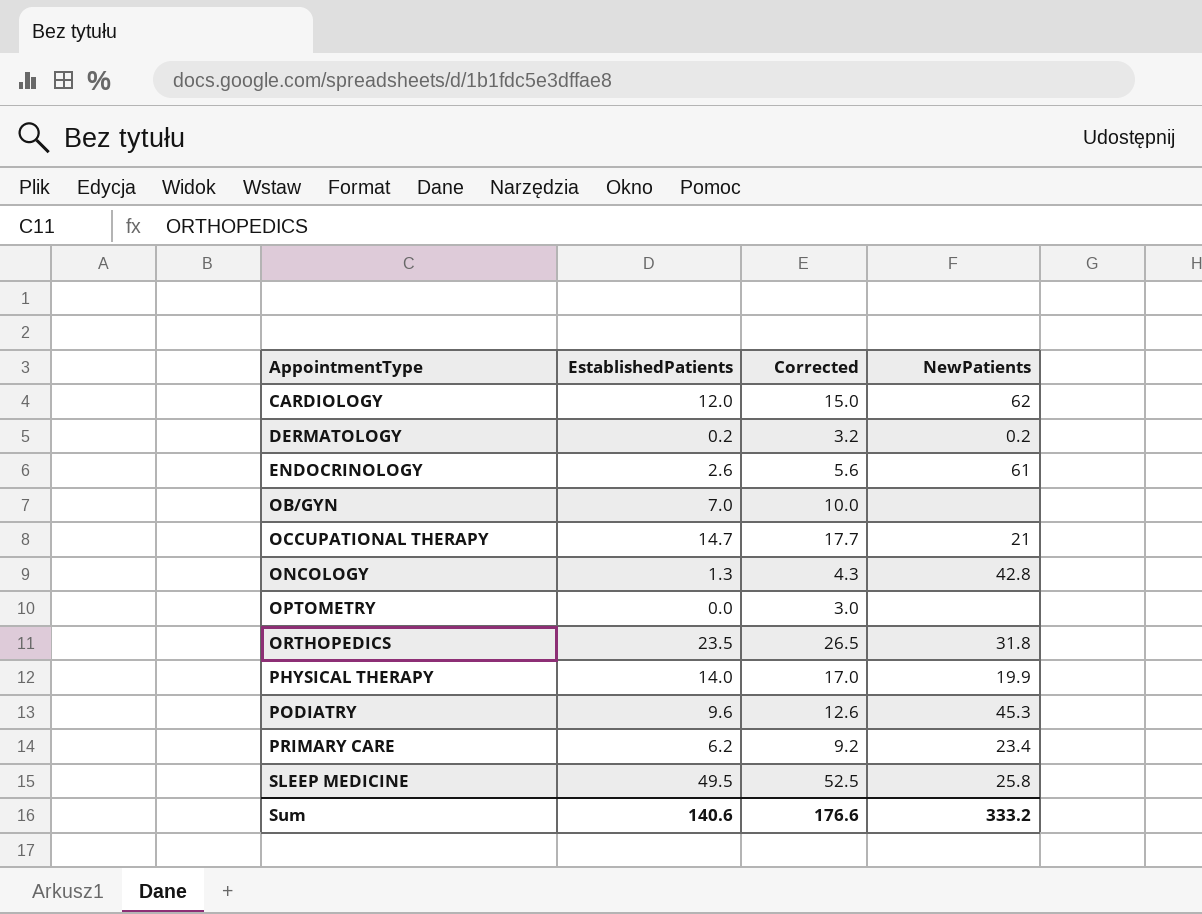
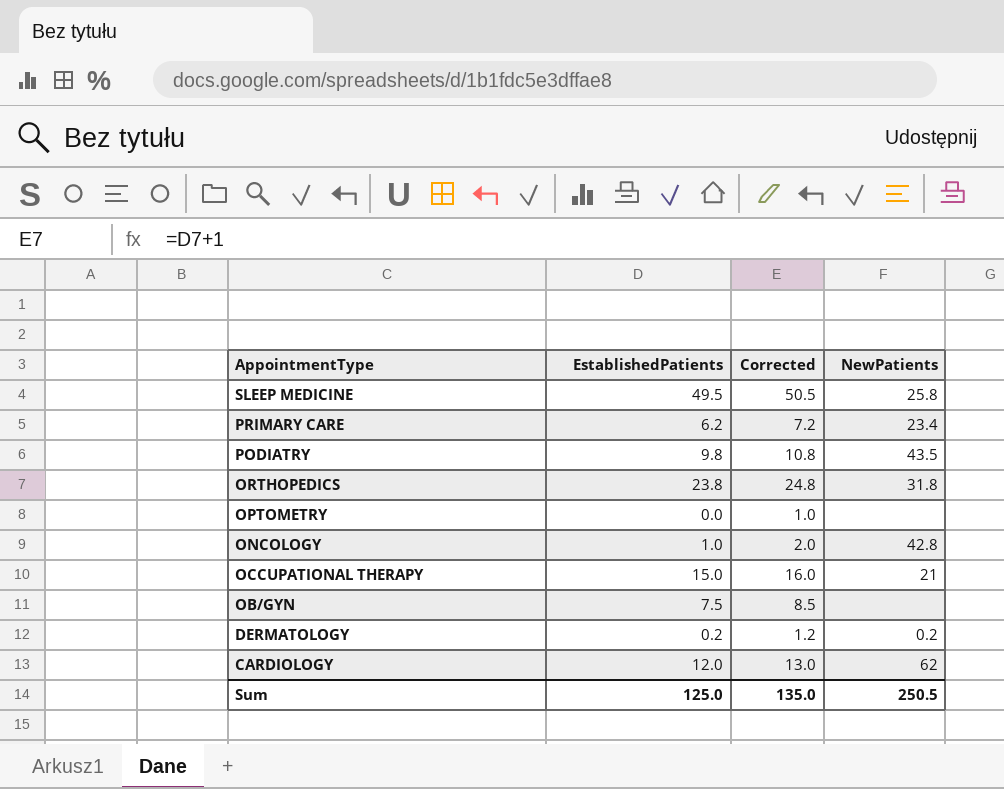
row order: AppointmentType ascending -> AppointmentType descending
column Corrected | formula: [EstablishedPatients] + 3 -> [EstablishedPatients] + 1
row ENDOCRINOLOGY: 2.6 | 5.6 | 61 -> none
row PHYSICAL THERAPY: 14.0 | 17.0 | 19.9 -> none
PODIATRY | EstablishedPatients: 9.6 -> 9.8
PODIATRY | NewPatients: 45.3 -> 43.5
ORTHOPEDICS | EstablishedPatients: 23.5 -> 23.8
ONCOLOGY | EstablishedPatients: 1.3 -> 1.0
OCCUPATIONAL THERAPY | EstablishedPatients: 14.7 -> 15.0
OB/GYN | EstablishedPatients: 7.0 -> 7.5
Sum | EstablishedPatients: 140.6 -> 125.0
Sum | Corrected: 176.6 -> 135.0
Sum | NewPatients: 333.2 -> 250.5

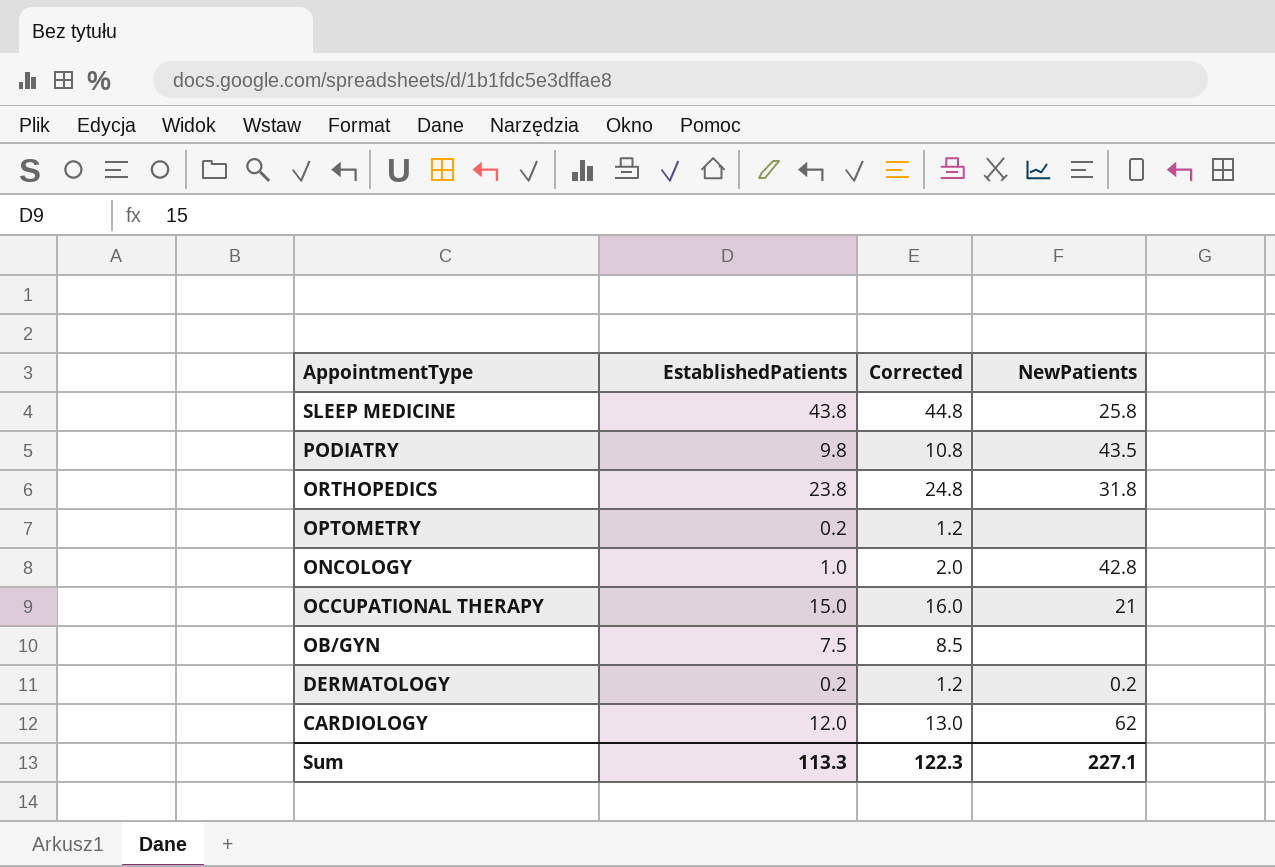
row PRIMARY CARE: 6.2 | 7.2 | 23.4 -> none
SLEEP MEDICINE | EstablishedPatients: 49.5 -> 43.8
SLEEP MEDICINE | Corrected: 50.5 -> 44.8
OPTOMETRY | EstablishedPatients: 0.0 -> 0.2
OPTOMETRY | Corrected: 1.0 -> 1.2
Sum | EstablishedPatients: 125.0 -> 113.3
Sum | Corrected: 135.0 -> 122.3
Sum | NewPatients: 250.5 -> 227.1

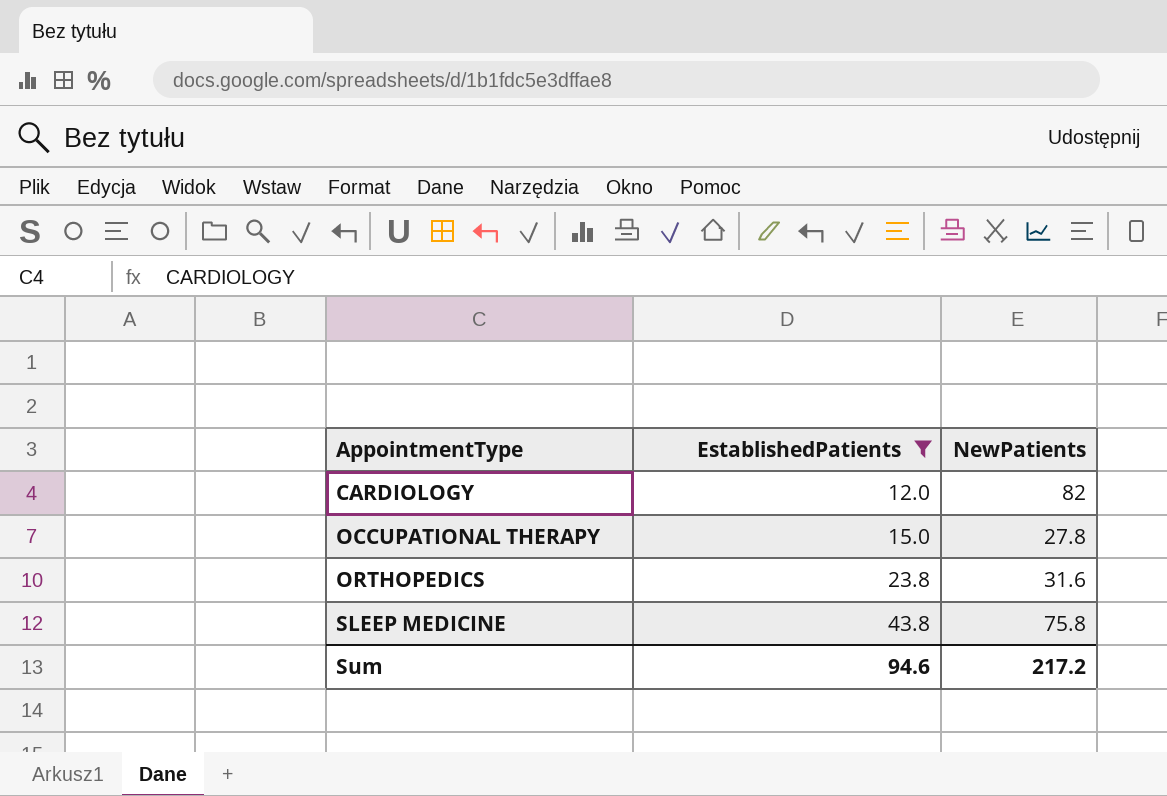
filter: none -> EstablishedPatients >= 12.0
row order: AppointmentType descending -> AppointmentType ascending
column Corrected | formula: [EstablishedPatients] + 1 -> none
CARDIOLOGY | NewPatients: 62 -> 82
OCCUPATIONAL THERAPY | NewPatients: 21 -> 27.8
ORTHOPEDICS | NewPatients: 31.8 -> 31.6
SLEEP MEDICINE | NewPatients: 25.8 -> 75.8
Sum | EstablishedPatients: 113.3 -> 94.6
Sum | NewPatients: 227.1 -> 217.2

